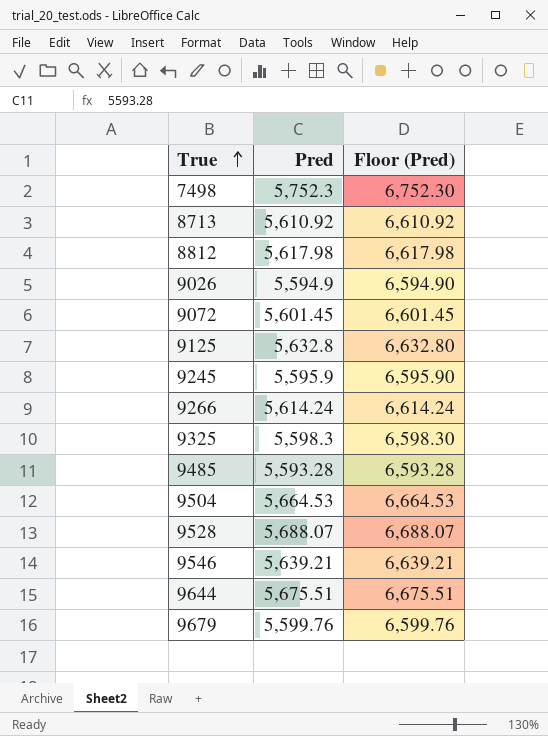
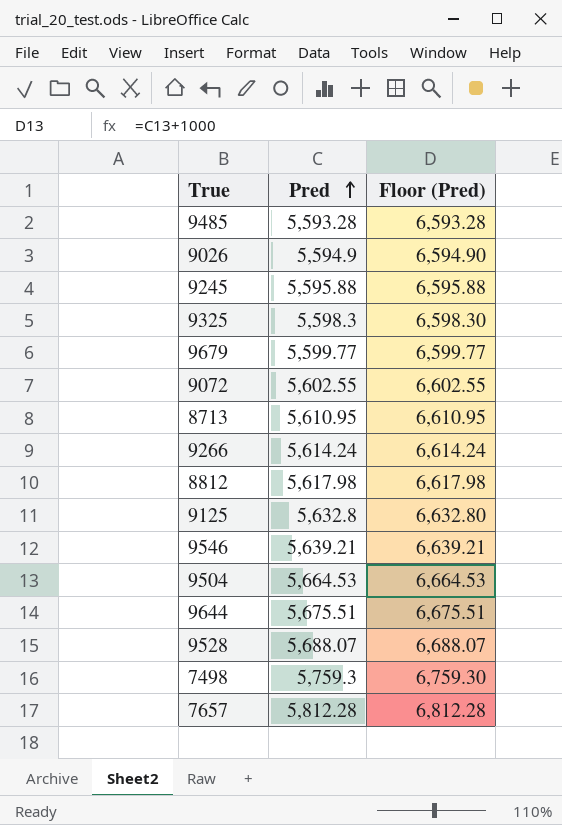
row order: True ascending -> Pred ascending
9245 | Pred: 5,595.9 -> 5,595.88
9245 | Floor (Pred): 6,595.90 -> 6,595.88
9679 | Pred: 5,599.76 -> 5,599.77
9679 | Floor (Pred): 6,599.76 -> 6,599.77
9072 | Pred: 5,601.45 -> 5,602.55
9072 | Floor (Pred): 6,601.45 -> 6,602.55
8713 | Pred: 5,610.92 -> 5,610.95
8713 | Floor (Pred): 6,610.92 -> 6,610.95
7498 | Pred: 5,752.3 -> 5,759.3
7498 | Floor (Pred): 6,752.30 -> 6,759.30
row 7657: none -> 5,812.28 | 6,812.28

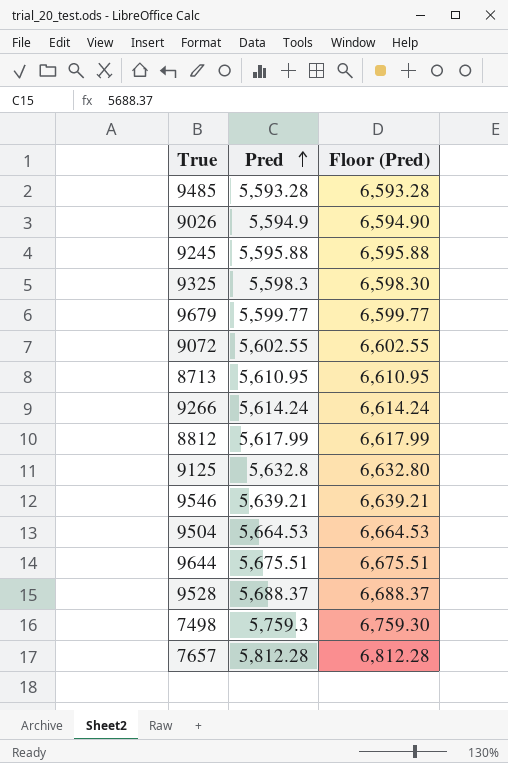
8812 | Pred: 5,617.98 -> 5,617.99
8812 | Floor (Pred): 6,617.98 -> 6,617.99
9528 | Pred: 5,688.07 -> 5,688.37
9528 | Floor (Pred): 6,688.07 -> 6,688.37

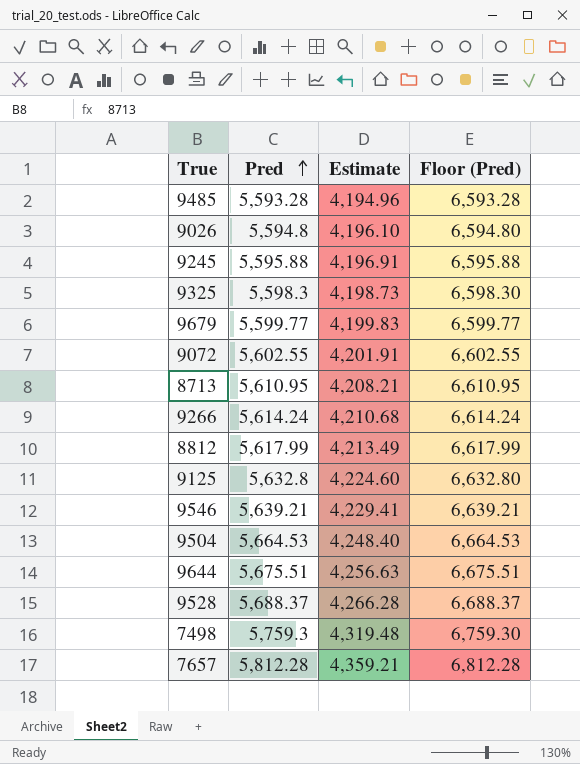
column Estimate | formula: none -> [Pred] * 0.75
9026 | Pred: 5,594.9 -> 5,594.8
9026 | Floor (Pred): 6,594.90 -> 6,594.80

